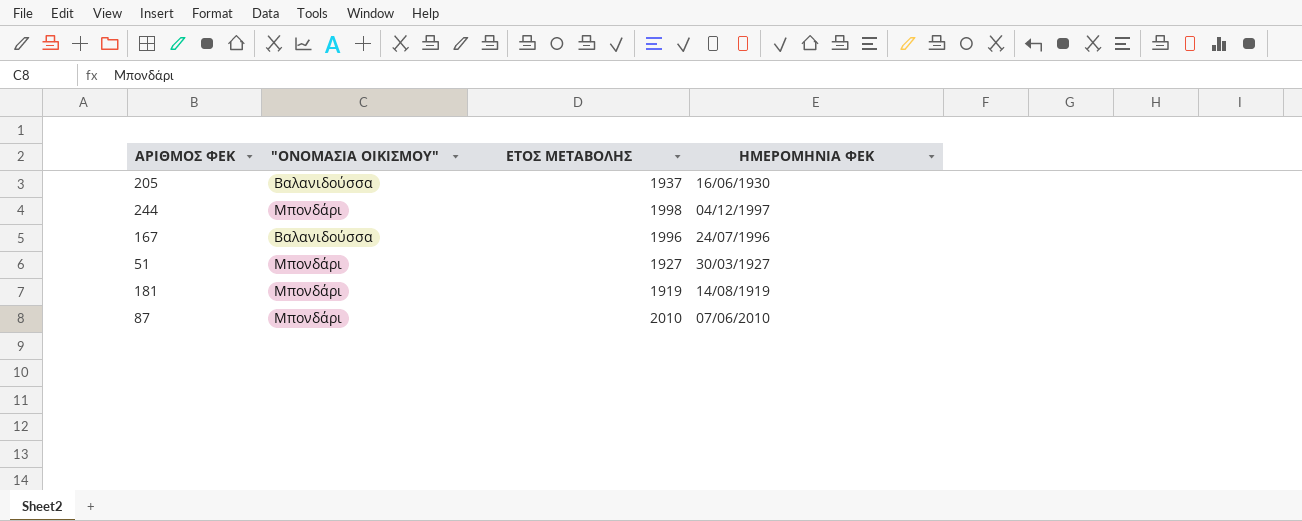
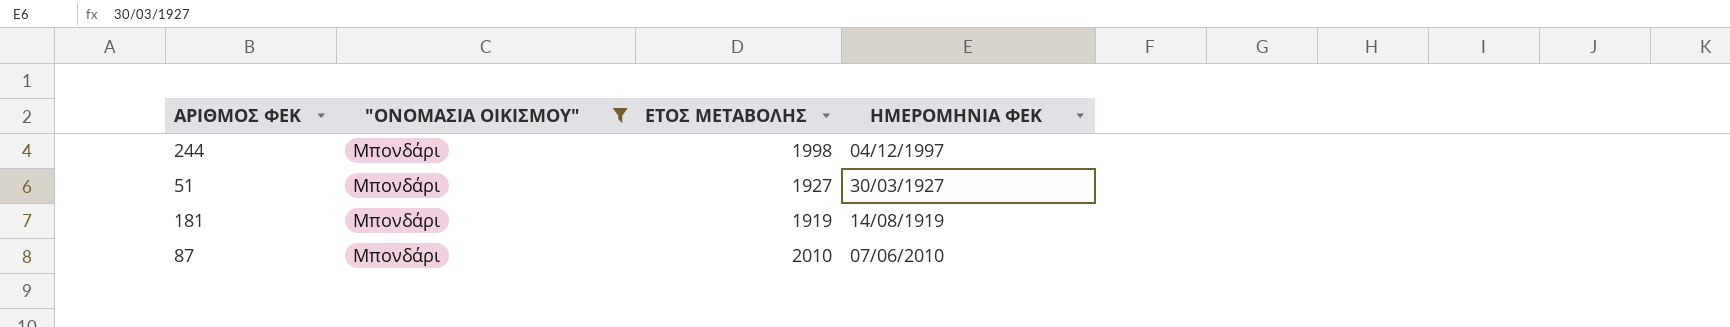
filter: none -> "ΟΝΟΜΑΣΙΑ ΟΙΚΙΣΜΟΥ" = Μπονδάρι

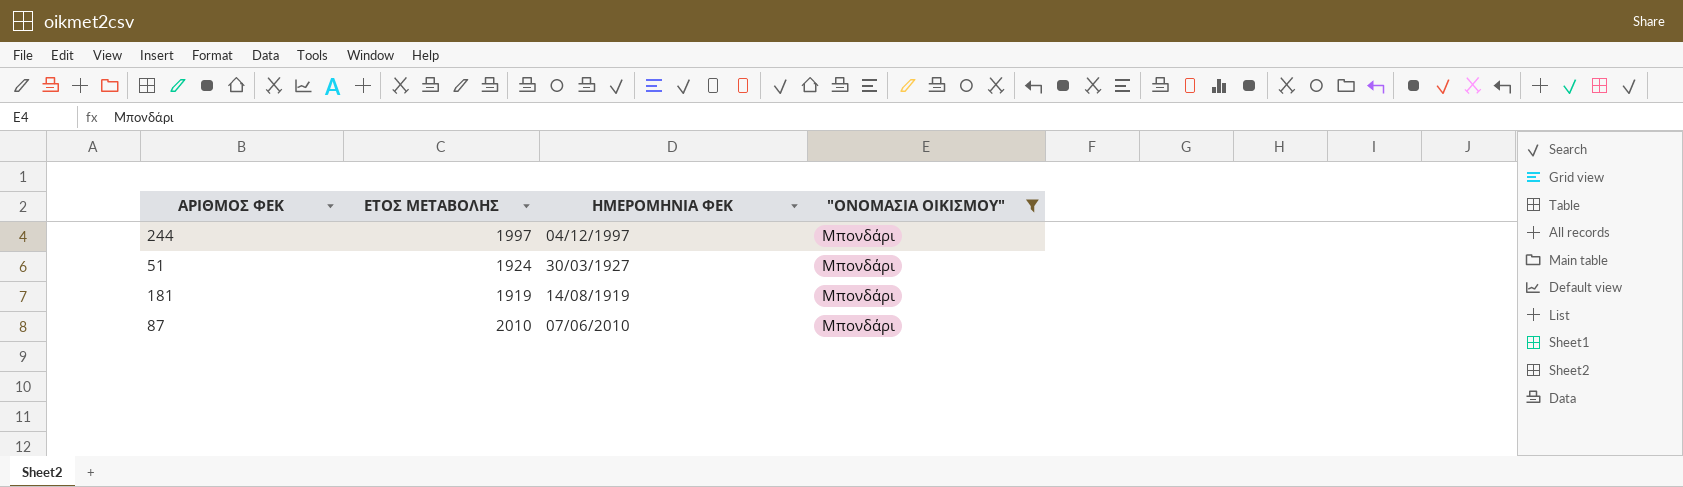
column "ΟΝΟΜΑΣΙΑ ΟΙΚΙΣΜΟΥ" | position: 2 -> 4
244 | ΕΤΟΣ ΜΕΤΑΒΟΛΗΣ: 1998 -> 1997
51 | ΕΤΟΣ ΜΕΤΑΒΟΛΗΣ: 1927 -> 1924

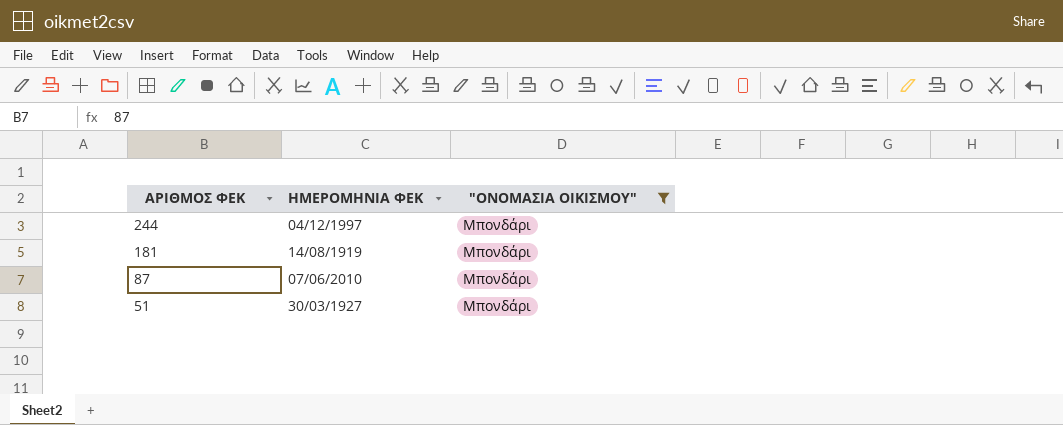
row order: none -> ΑΡΙΘΜΟΣ ΦΕΚ descending
column ΕΤΟΣ ΜΕΤΑΒΟΛΗΣ | position: 2 -> none

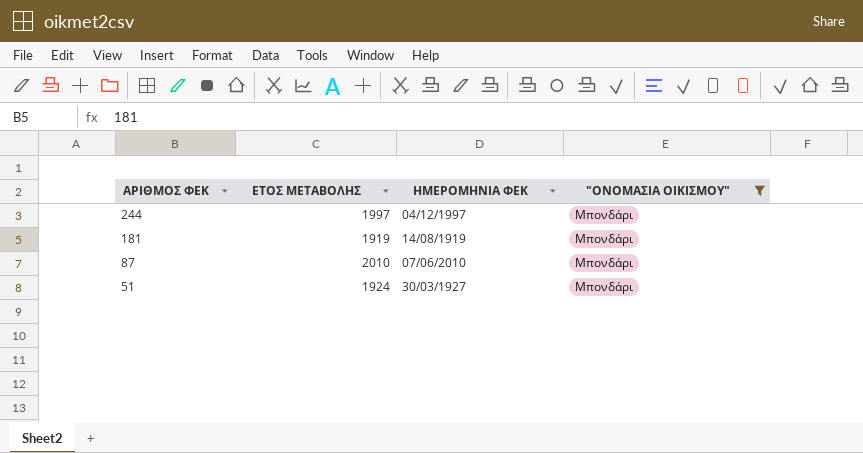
column ΕΤΟΣ ΜΕΤΑΒΟΛΗΣ | position: none -> 2

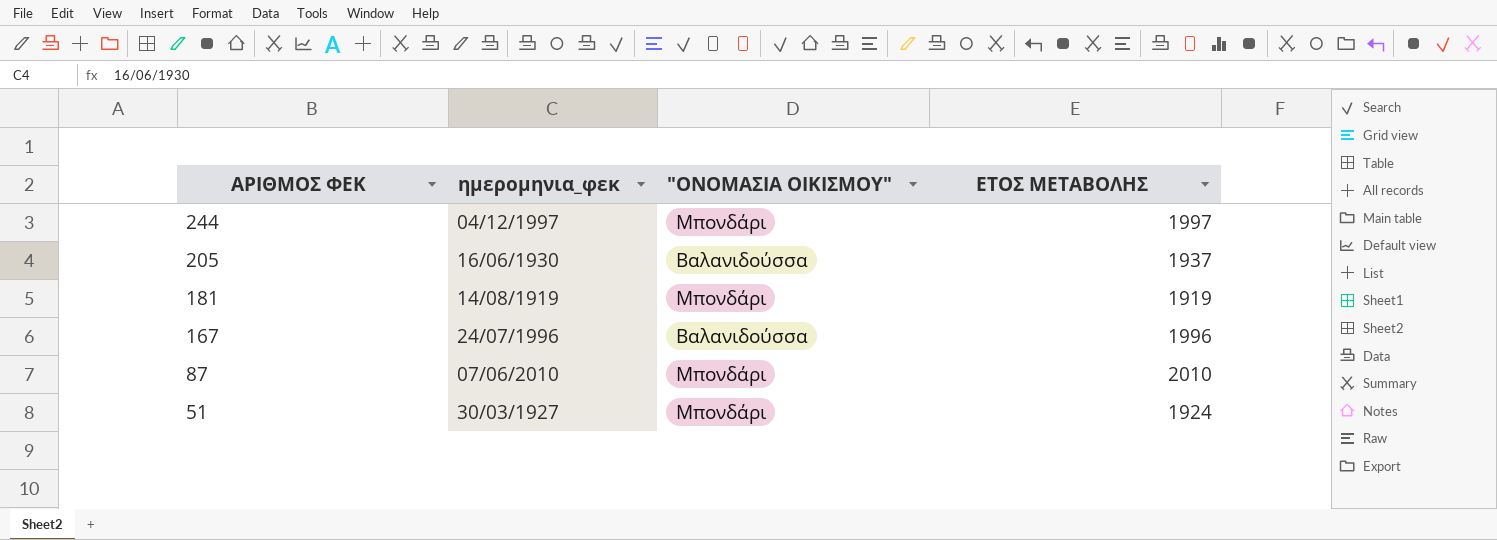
filter: "ΟΝΟΜΑΣΙΑ ΟΙΚΙΣΜΟΥ" = Μπονδάρι -> none
column name: ΗΜΕΡΟΜΗΝΙΑ ΦΕΚ -> ημερομηνια_φεκ
column ΕΤΟΣ ΜΕΤΑΒΟΛΗΣ | position: 2 -> 4

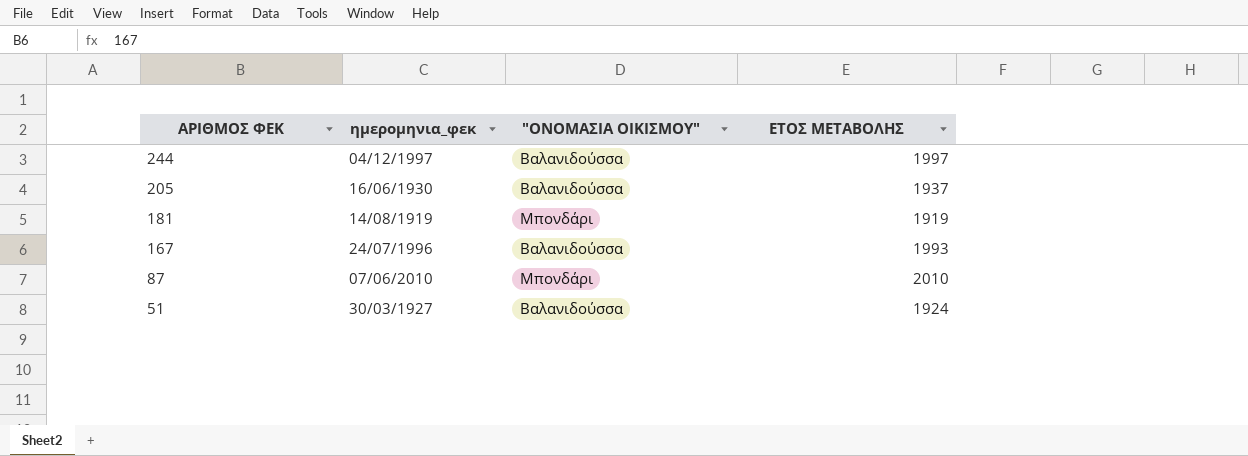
244 | "ΟΝΟΜΑΣΙΑ ΟΙΚΙΣΜΟΥ": Μπονδάρι -> Βαλανιδούσσα
167 | ΕΤΟΣ ΜΕΤΑΒΟΛΗΣ: 1996 -> 1993
51 | "ΟΝΟΜΑΣΙΑ ΟΙΚΙΣΜΟΥ": Μπονδάρι -> Βαλανιδούσσα

